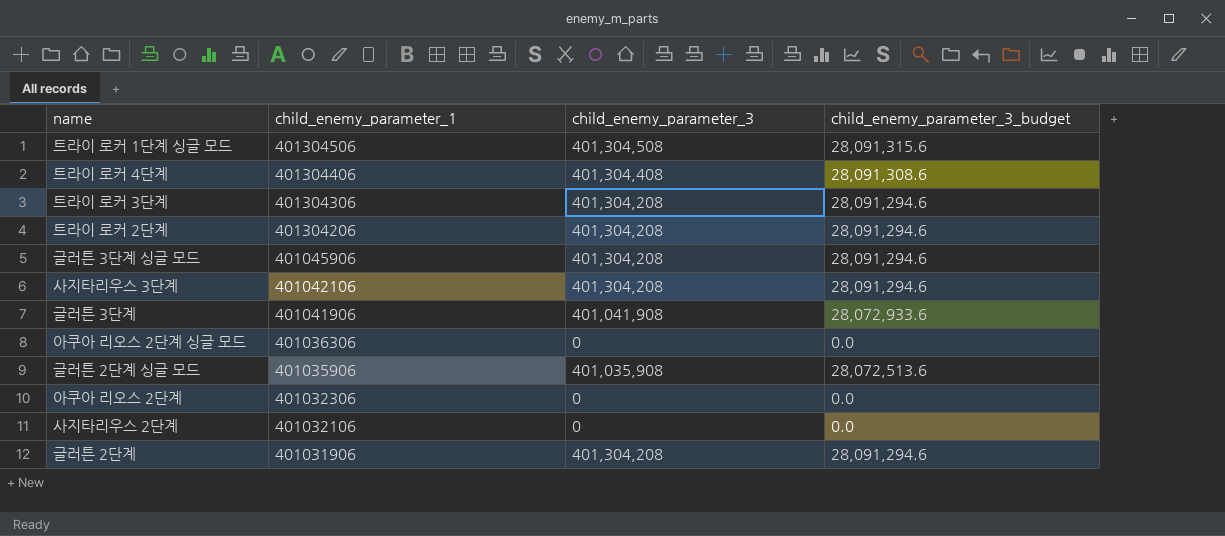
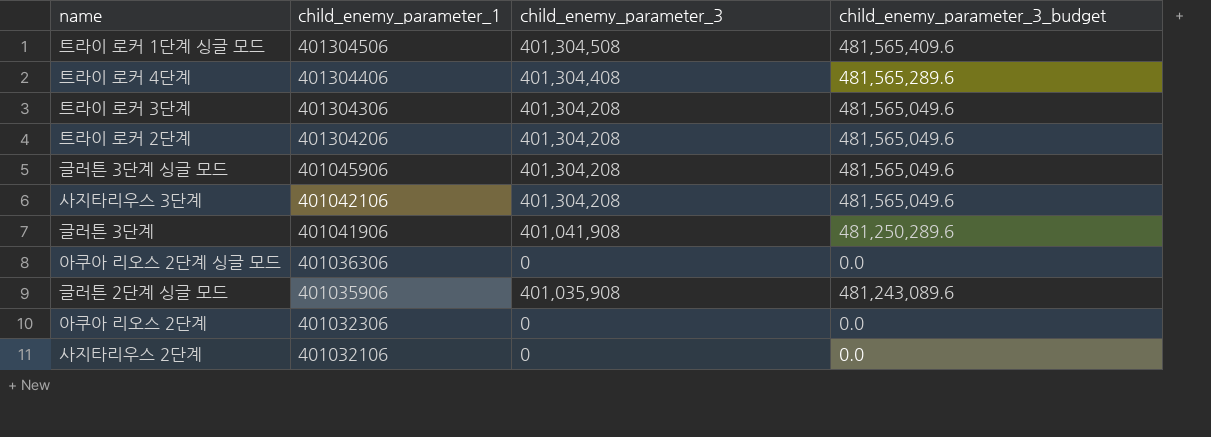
column child_enemy_parameter_3_budget | formula: [child_enemy_parameter_3] * 0.07 -> [child_enemy_parameter_3] * 1.2
row 글러튼 2단계: 401031906 | 401,304,208 | 28,091,294.6 -> none

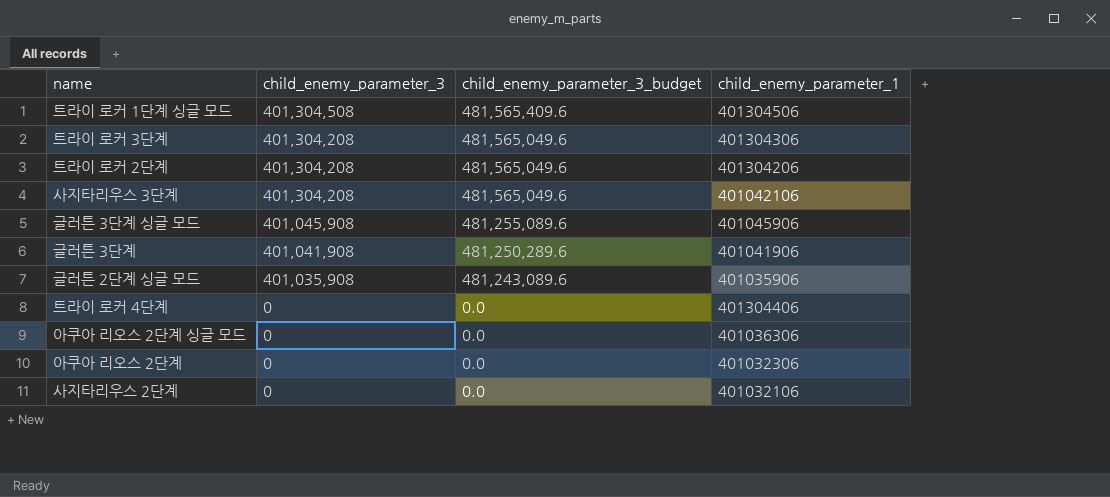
row order: child_enemy_parameter_1 descending -> child_enemy_parameter_3 descending
column child_enemy_parameter_1 | position: 2 -> 4
글러튼 3단계 싱글 모드 | child_enemy_parameter_3: 401,304,208 -> 401,045,908
글러튼 3단계 싱글 모드 | child_enemy_parameter_3_budget: 481,565,049.6 -> 481,255,089.6
트라이 로커 4단계 | child_enemy_parameter_3: 401,304,408 -> 0
트라이 로커 4단계 | child_enemy_parameter_3_budget: 481,565,289.6 -> 0.0

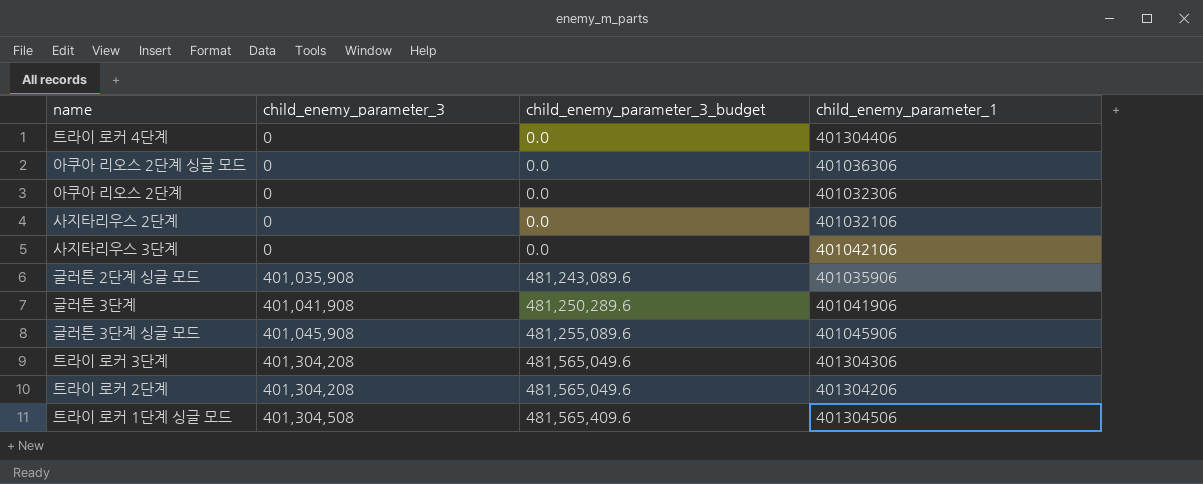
row order: child_enemy_parameter_3 descending -> child_enemy_parameter_3 ascending
사지타리우스 3단계 | child_enemy_parameter_3: 401,304,208 -> 0
사지타리우스 3단계 | child_enemy_parameter_3_budget: 481,565,049.6 -> 0.0

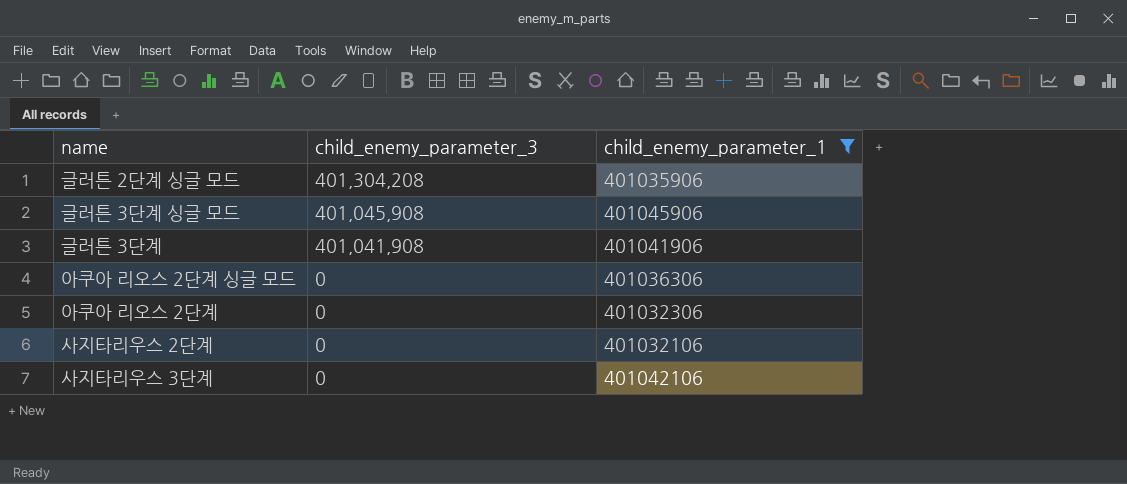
filter: none -> child_enemy_parameter_1 <= 401045906
row order: child_enemy_parameter_3 ascending -> child_enemy_parameter_3 descending
column child_enemy_parameter_3_budget | formula: [child_enemy_parameter_3] * 1.2 -> none
글러튼 2단계 싱글 모드 | child_enemy_parameter_3: 401,035,908 -> 401,304,208

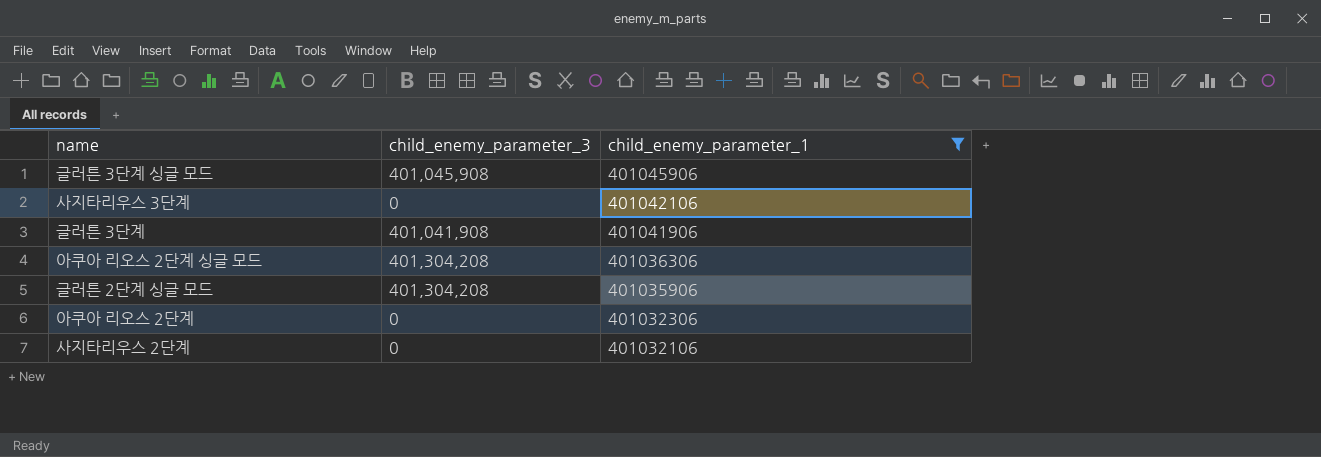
row order: child_enemy_parameter_3 descending -> child_enemy_parameter_1 descending
아쿠아 리오스 2단계 싱글 모드 | child_enemy_parameter_3: 0 -> 401,304,208

